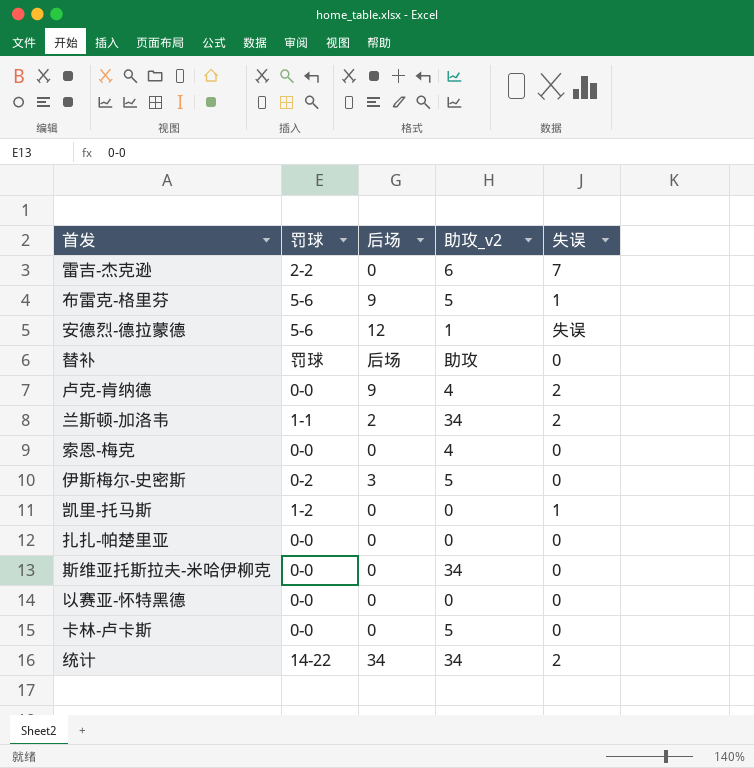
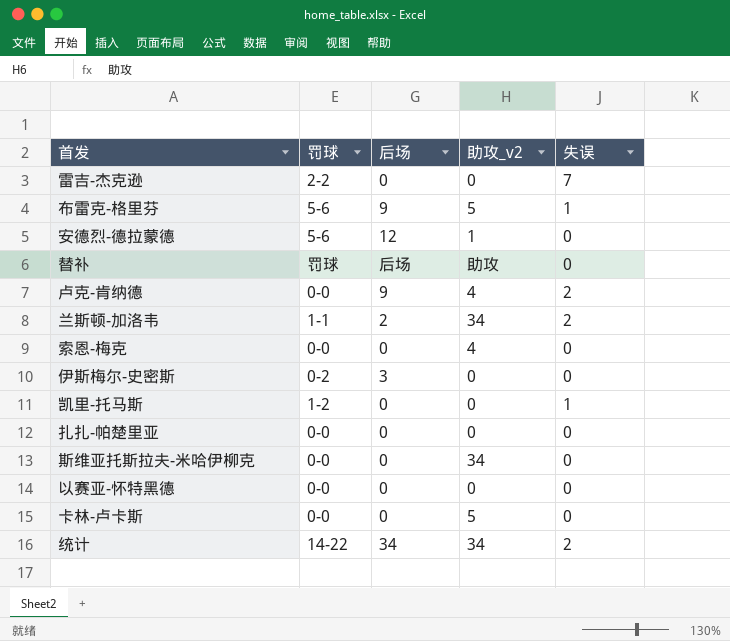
雷吉-杰克逊 | 助攻_v2: 6 -> 0
安德烈-德拉蒙德 | 失误: 失误 -> 0
伊斯梅尔-史密斯 | 助攻_v2: 5 -> 0

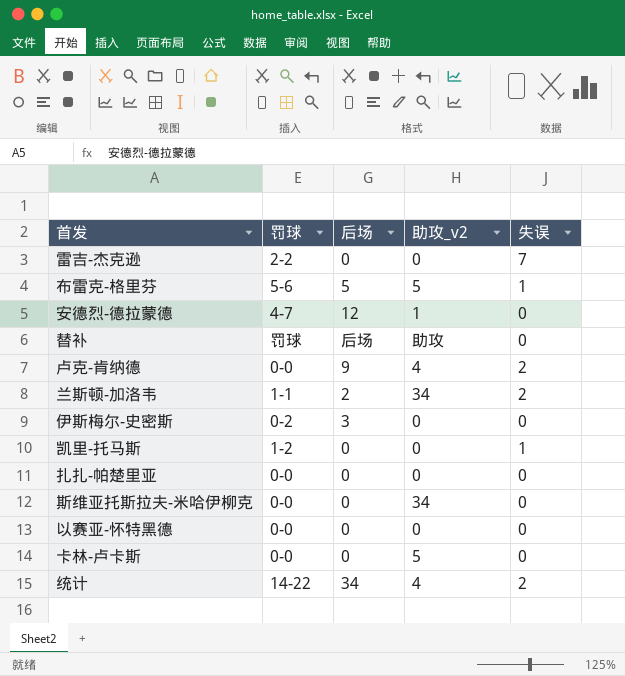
row 索恩-梅克: 0-0 | 0 | 4 | 0 -> none
布雷克-格里芬 | 后场: 9 -> 5
安德烈-德拉蒙德 | 罚球: 5-6 -> 4-7
统计 | 助攻_v2: 34 -> 4

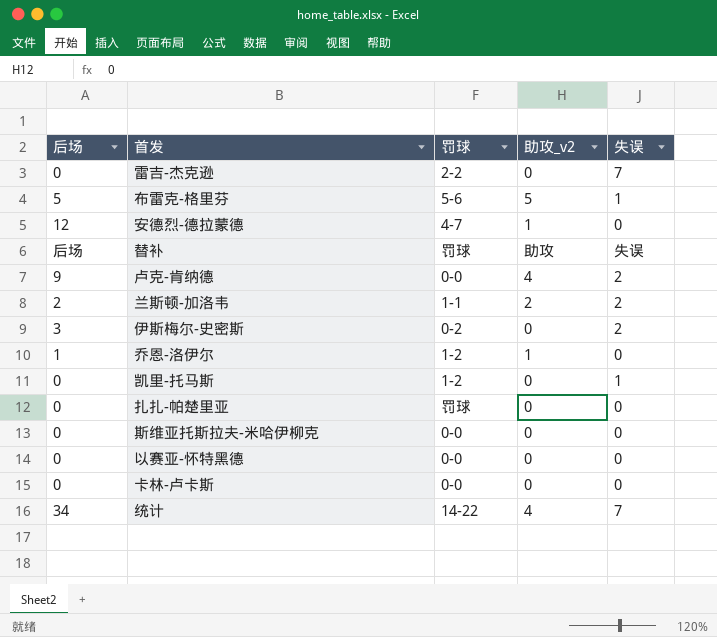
column 后场 | position: 3 -> 1
替补 | 失误: 0 -> 失误
兰斯顿-加洛韦 | 助攻_v2: 34 -> 2
伊斯梅尔-史密斯 | 失误: 0 -> 2
row 乔恩-洛伊尔: none -> 1 | 1-2 | 1 | 0
扎扎-帕楚里亚 | 罚球: 0-0 -> 罚球
斯维亚托斯拉夫-米哈伊柳克 | 助攻_v2: 34 -> 0
卡林-卢卡斯 | 助攻_v2: 5 -> 0
统计 | 失误: 2 -> 7

